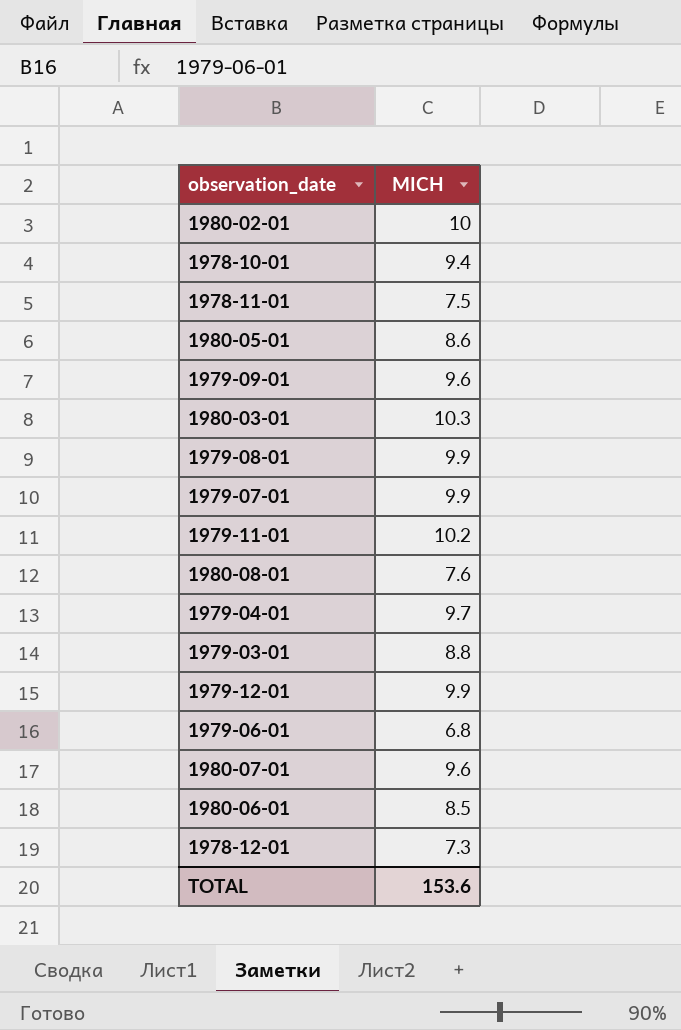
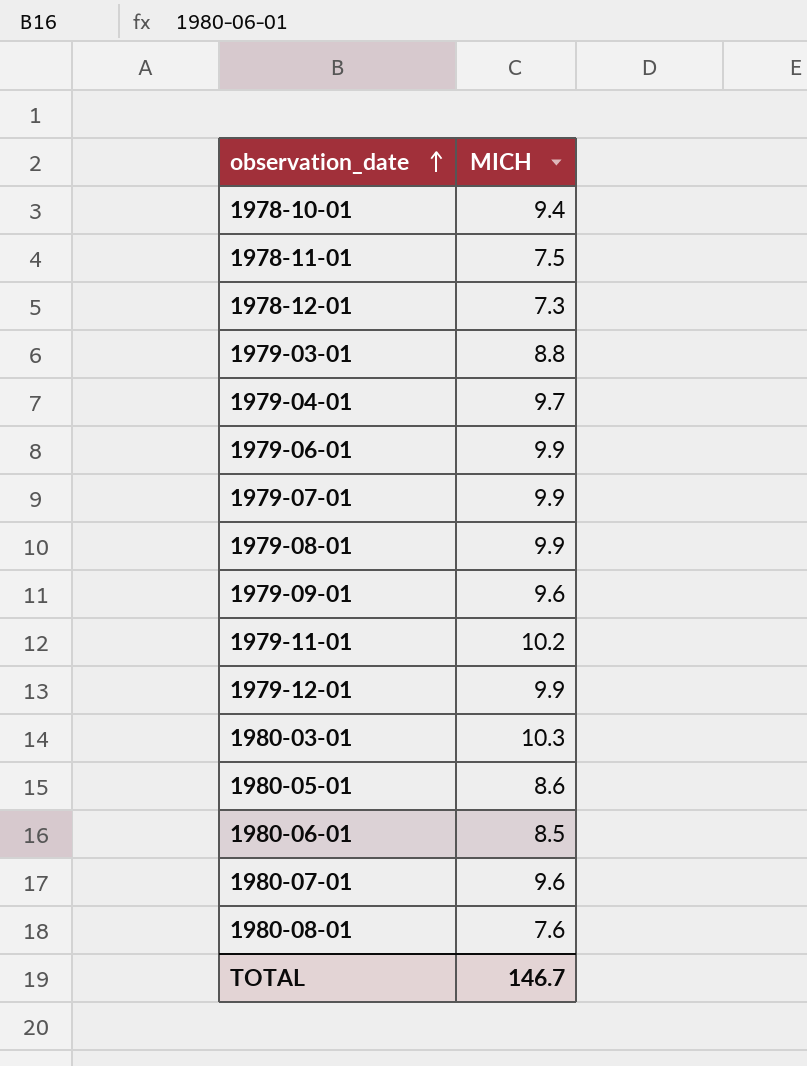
row order: none -> observation_date ascending
row 1980-02-01: 10 -> none
1979-06-01 | MICH: 6.8 -> 9.9
TOTAL | MICH: 153.6 -> 146.7

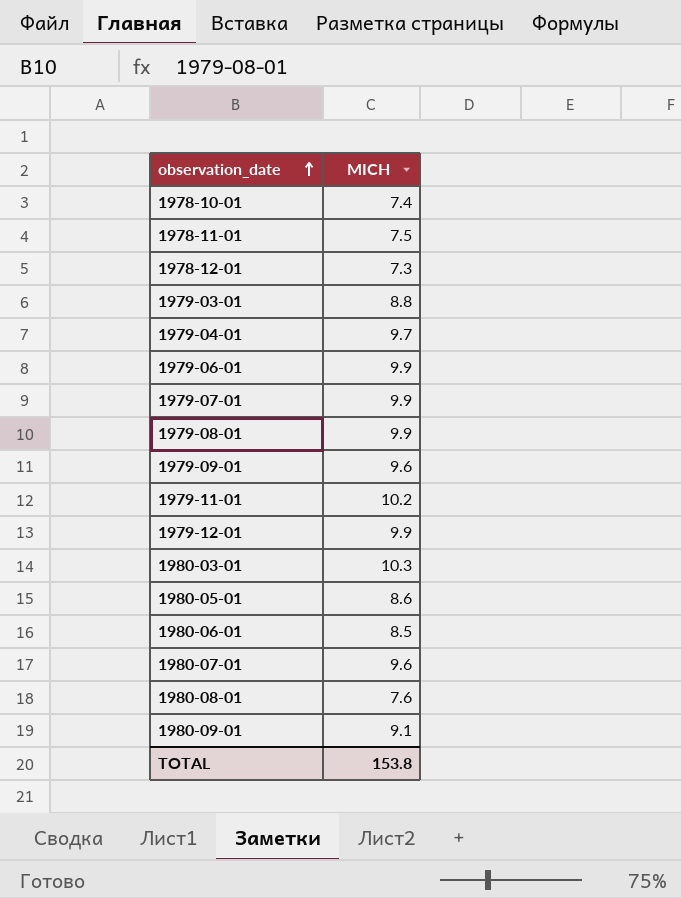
1978-10-01 | MICH: 9.4 -> 7.4
row 1980-09-01: none -> 9.1
TOTAL | MICH: 146.7 -> 153.8

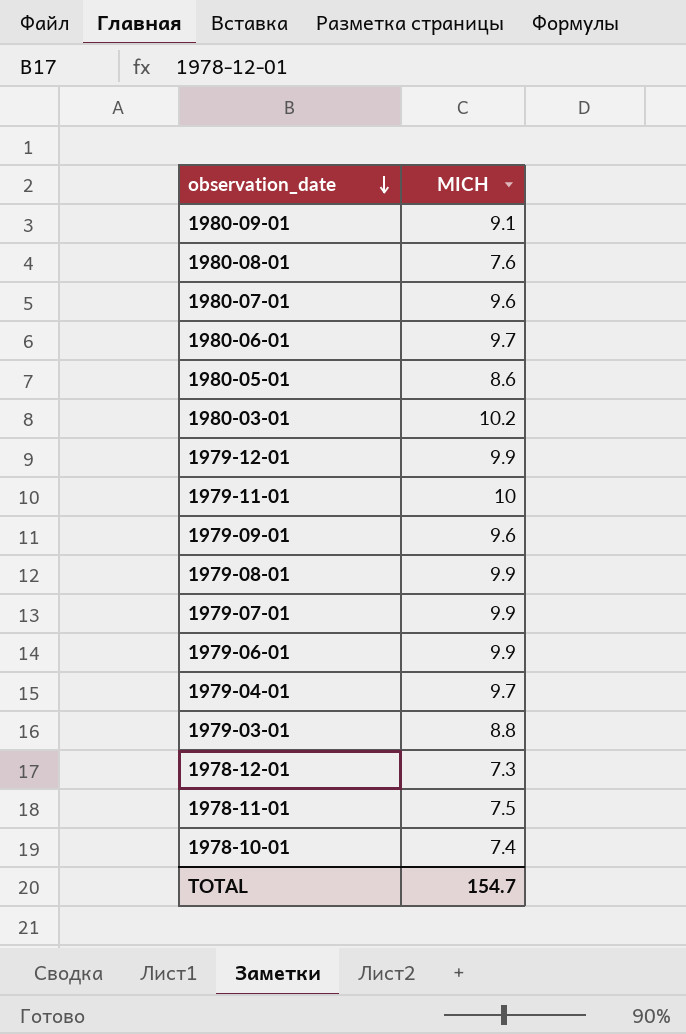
row order: observation_date ascending -> observation_date descending
1980-06-01 | MICH: 8.5 -> 9.7
1980-03-01 | MICH: 10.3 -> 10.2
1979-11-01 | MICH: 10.2 -> 10
TOTAL | MICH: 153.8 -> 154.7

